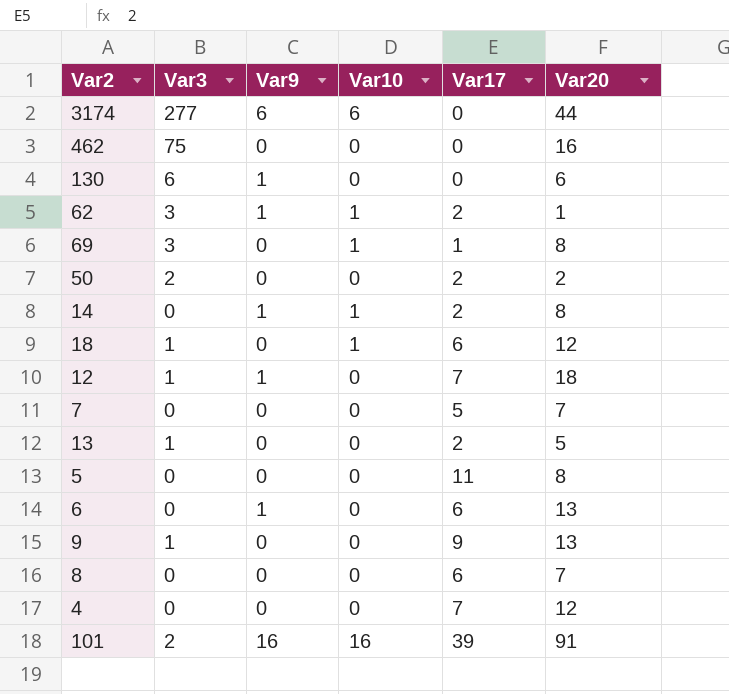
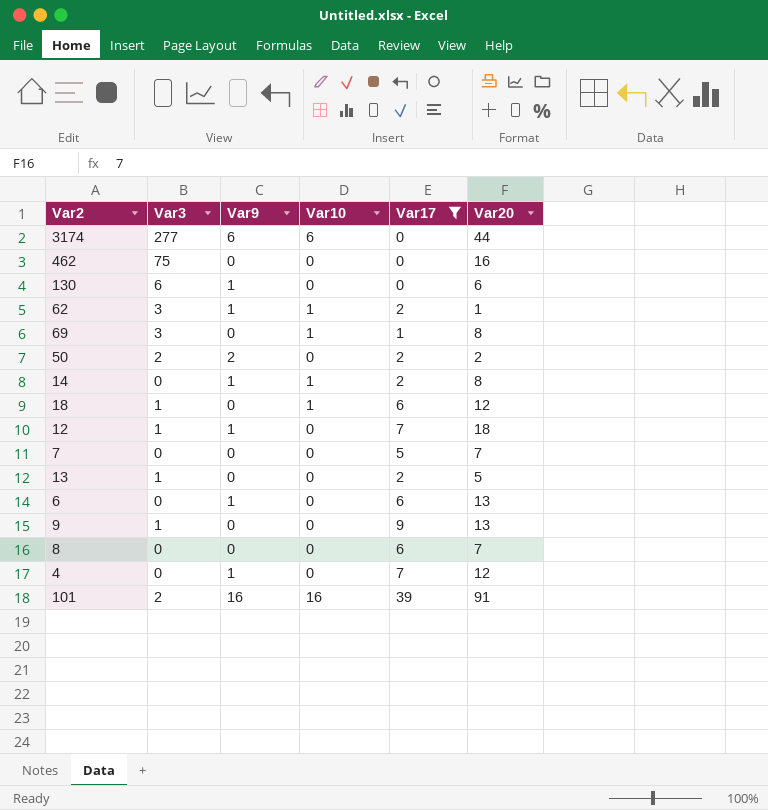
filter: none -> Var17 != 11
50 | Var9: 0 -> 2
4 | Var9: 0 -> 1

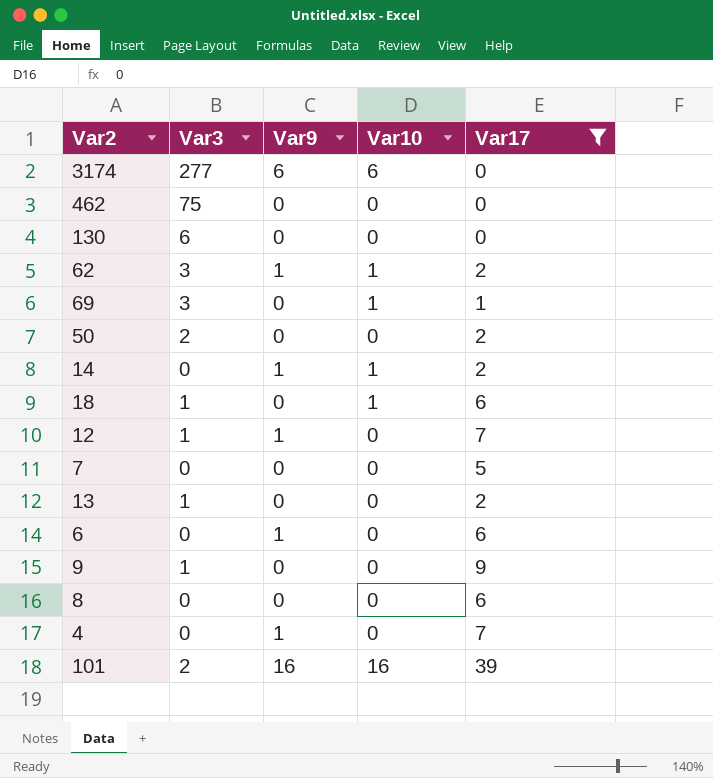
column Var20 | position: 6 -> none
130 | Var9: 1 -> 0
50 | Var9: 2 -> 0

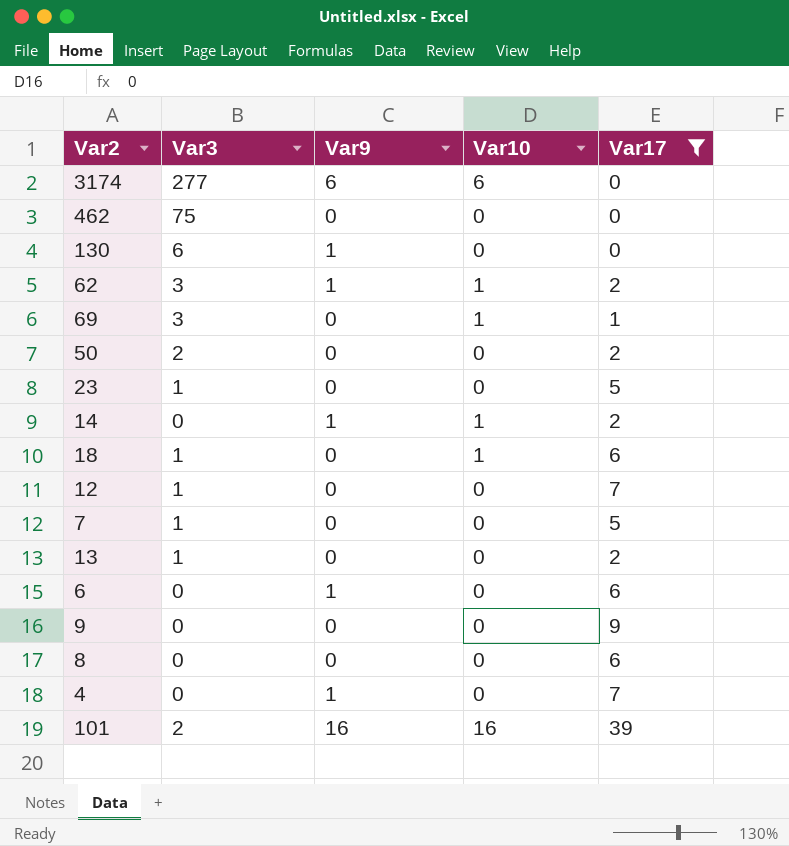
130 | Var9: 0 -> 1
row 23: none -> 1 | 0 | 0 | 5
12 | Var9: 1 -> 0
7 | Var3: 0 -> 1
9 | Var3: 1 -> 0

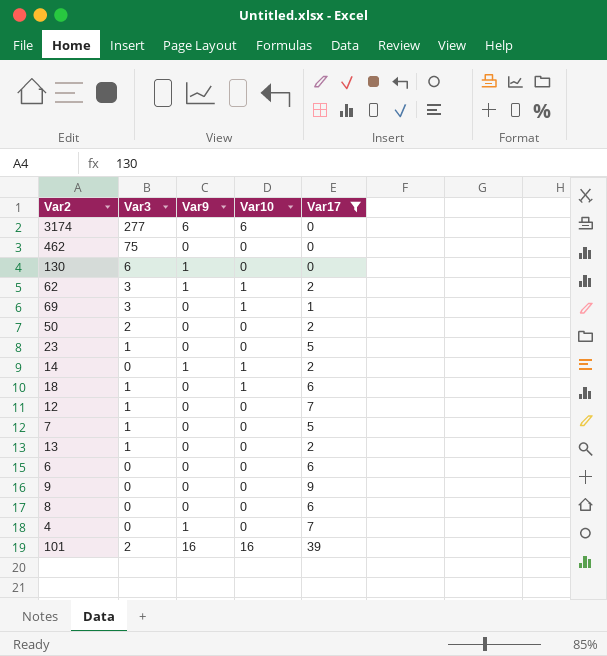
6 | Var9: 1 -> 0

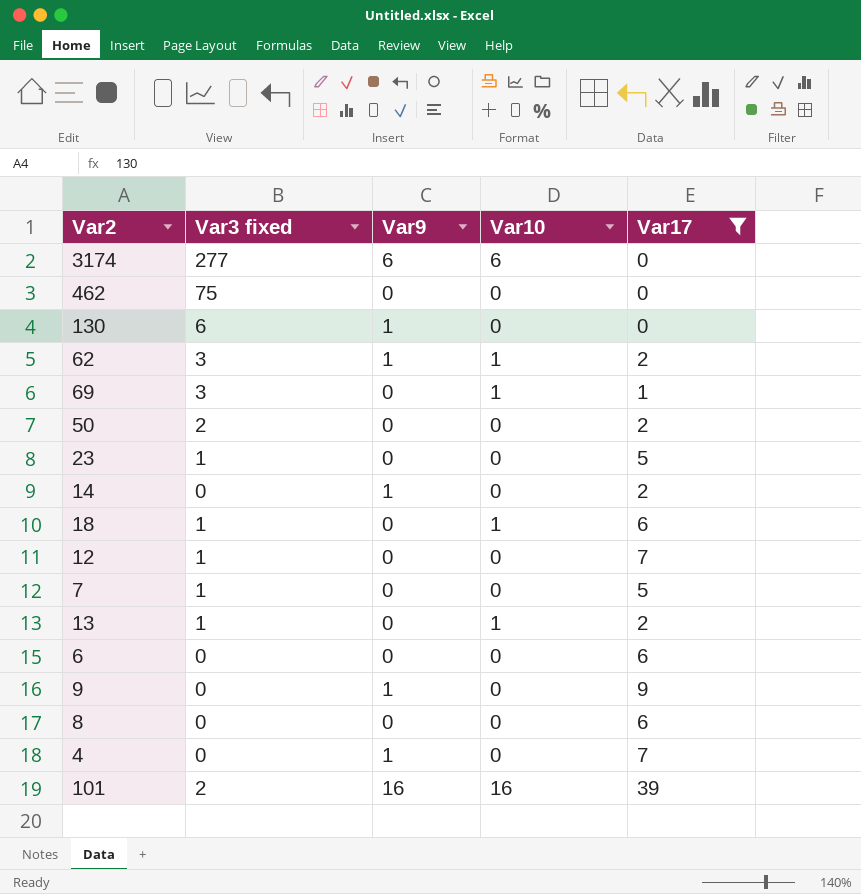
column name: Var3 -> Var3 fixed
14 | Var10: 1 -> 0
13 | Var10: 0 -> 1
9 | Var9: 0 -> 1

